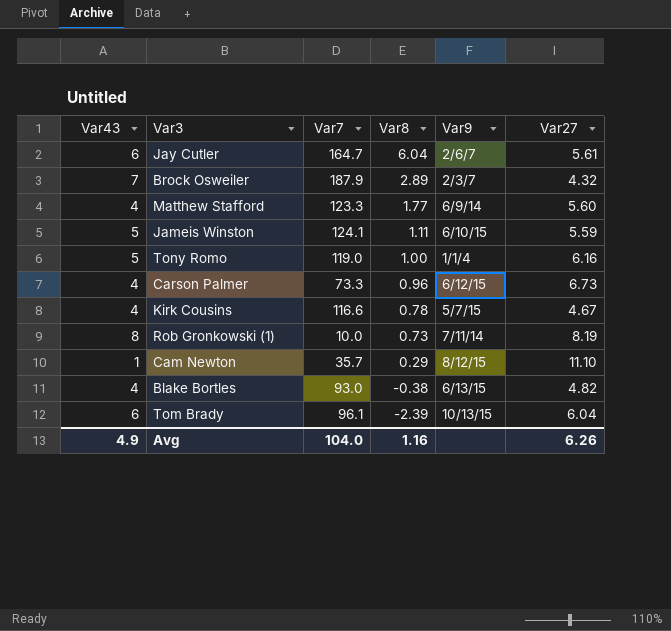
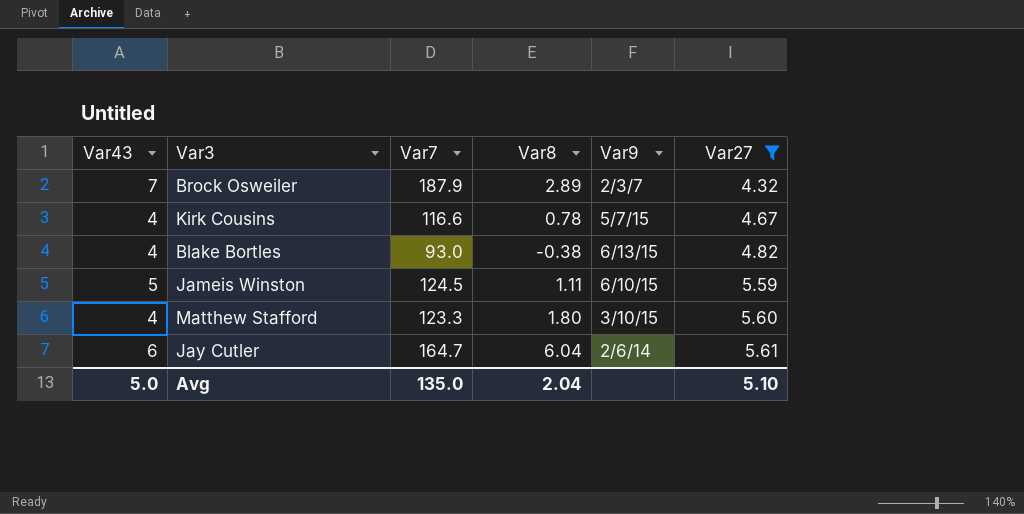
filter: none -> Var27 <= 5.61
row order: Var8 descending -> Var27 ascending
Jameis Winston | Var7: 124.1 -> 124.5
Matthew Stafford | Var8: 1.77 -> 1.80
Matthew Stafford | Var9: 6/9/14 -> 3/10/15
Jay Cutler | Var9: 2/6/7 -> 2/6/14
Avg | Var43: 4.9 -> 5.0
Avg | Var7: 104.0 -> 135.0
Avg | Var8: 1.16 -> 2.04
Avg | Var27: 6.26 -> 5.10

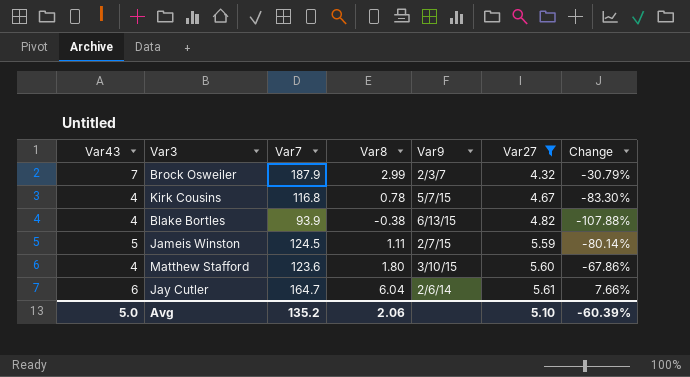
column Change | formula: none -> ([Var8] - [Var27]) / [Var27]
Brock Osweiler | Var8: 2.89 -> 2.99
Kirk Cousins | Var7: 116.6 -> 116.8
Blake Bortles | Var7: 93.0 -> 93.9
Jameis Winston | Var9: 6/10/15 -> 2/7/15
Matthew Stafford | Var7: 123.3 -> 123.6
Avg | Var7: 135.0 -> 135.2
Avg | Var8: 2.04 -> 2.06

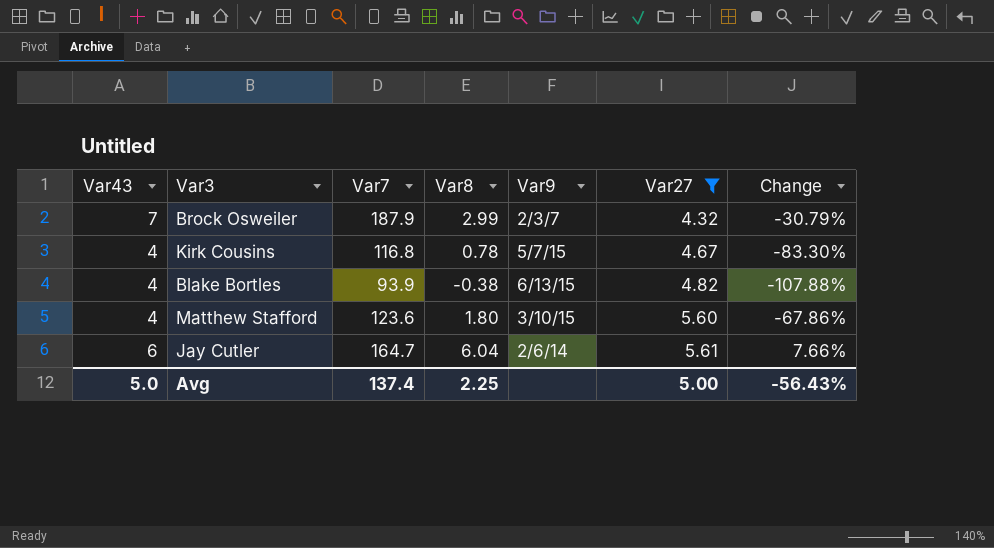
row Jameis Winston: 5 | 124.5 | 1.11 | 2/7/15 | 5.59 | -80.14% -> none
Avg | Var7: 135.2 -> 137.4
Avg | Var8: 2.06 -> 2.25
Avg | Var27: 5.10 -> 5.00
Avg | Change: -60.39% -> -56.43%

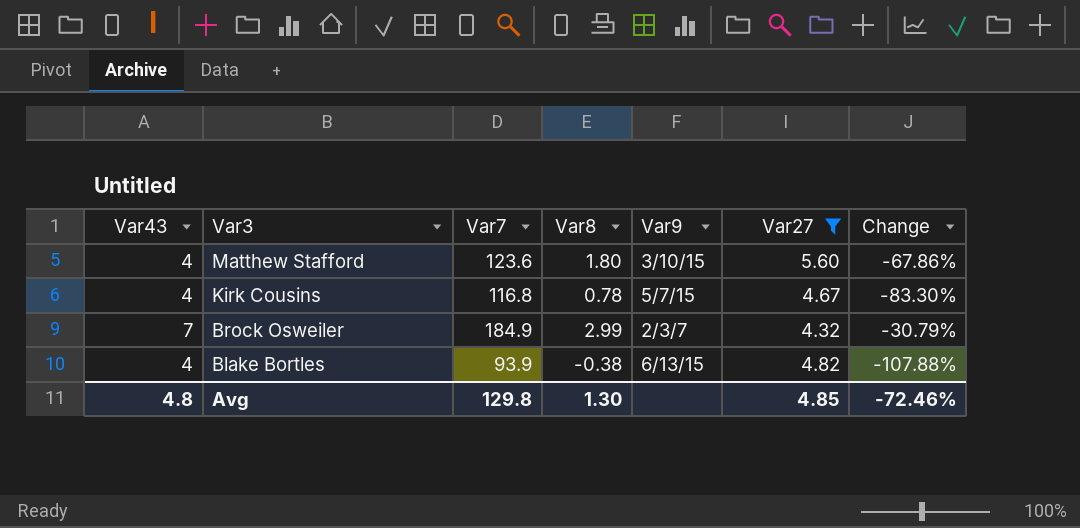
row order: Var27 ascending -> Var3 descending
row Jay Cutler: 6 | 164.7 | 6.04 | 2/6/14 | 5.61 | 7.66% -> none
Brock Osweiler | Var7: 187.9 -> 184.9
Avg | Var43: 5.0 -> 4.8
Avg | Var7: 137.4 -> 129.8
Avg | Var8: 2.25 -> 1.30
Avg | Var27: 5.00 -> 4.85
Avg | Change: -56.43% -> -72.46%

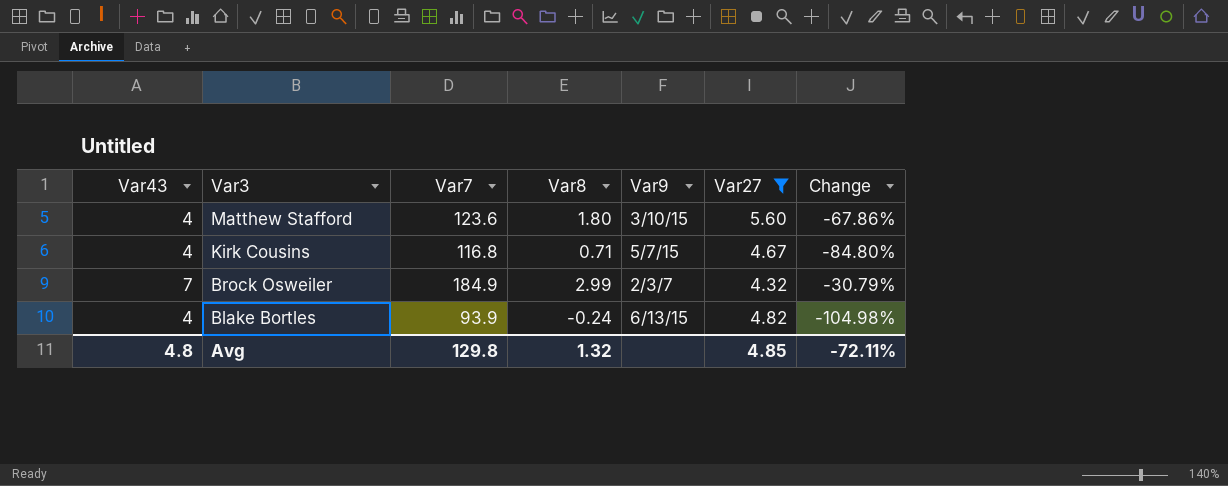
Kirk Cousins | Var8: 0.78 -> 0.71
Kirk Cousins | Change: -83.30% -> -84.80%
Blake Bortles | Var8: -0.38 -> -0.24
Blake Bortles | Change: -107.88% -> -104.98%
Avg | Var8: 1.30 -> 1.32
Avg | Change: -72.46% -> -72.11%

